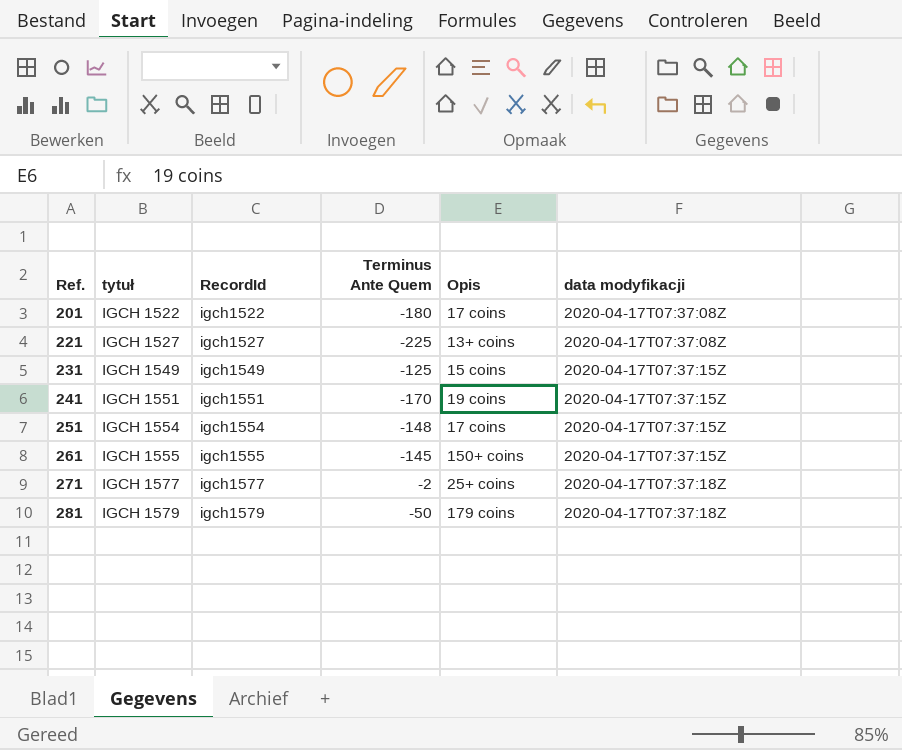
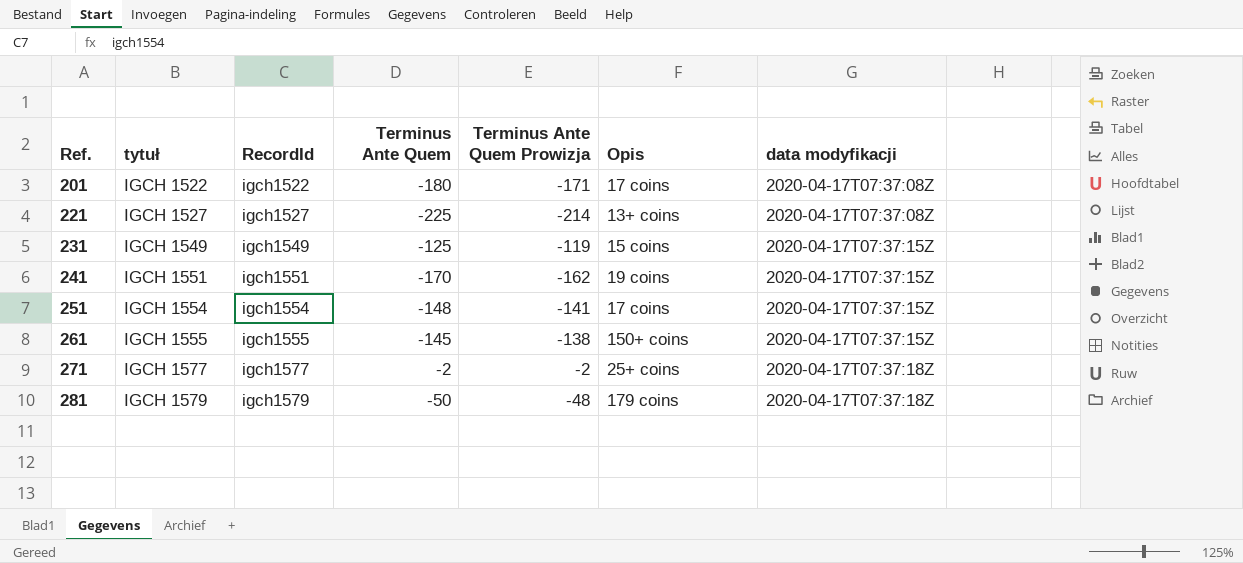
column Terminus Ante Quem Prowizja | formula: none -> [Terminus Ante Quem] * 0,95

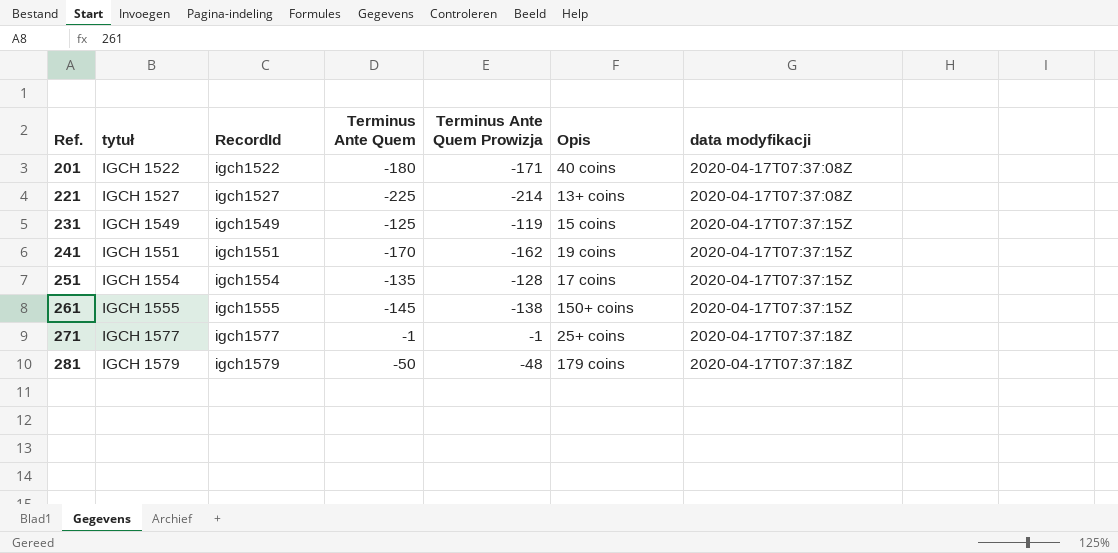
201 | Opis: 17 coins -> 40 coins
251 | Terminus Ante Quem: -148 -> -135
251 | Terminus Ante Quem Prowizja: -141 -> -128
271 | Terminus Ante Quem: -2 -> -1
271 | Terminus Ante Quem Prowizja: -2 -> -1

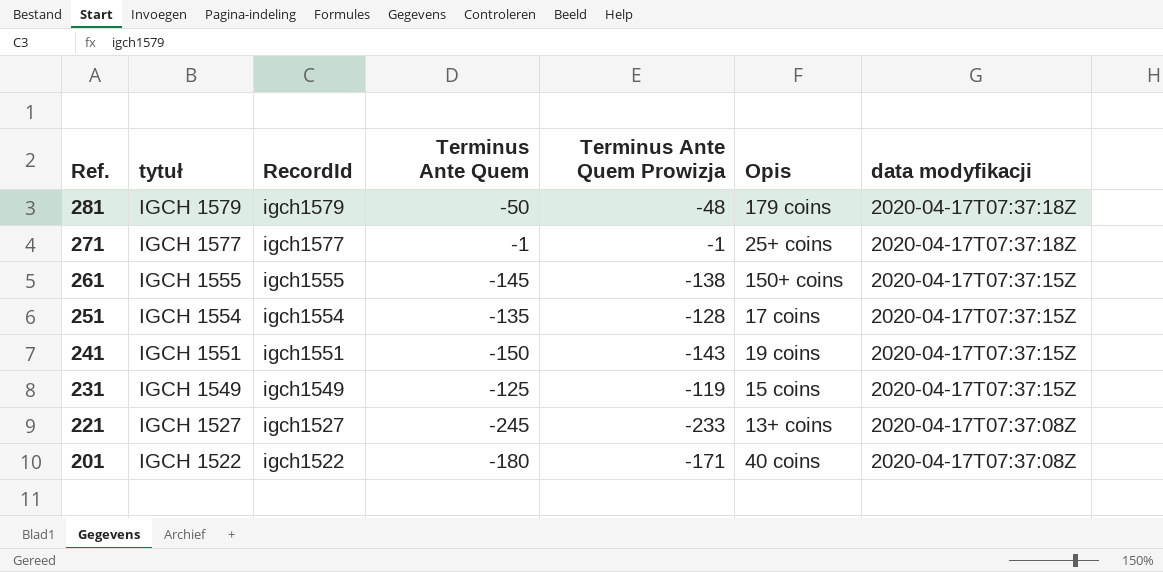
row order: Ref. ascending -> Ref. descending
241 | Terminus Ante Quem: -170 -> -150
241 | Terminus Ante Quem Prowizja: -162 -> -143
221 | Terminus Ante Quem: -225 -> -245
221 | Terminus Ante Quem Prowizja: -214 -> -233

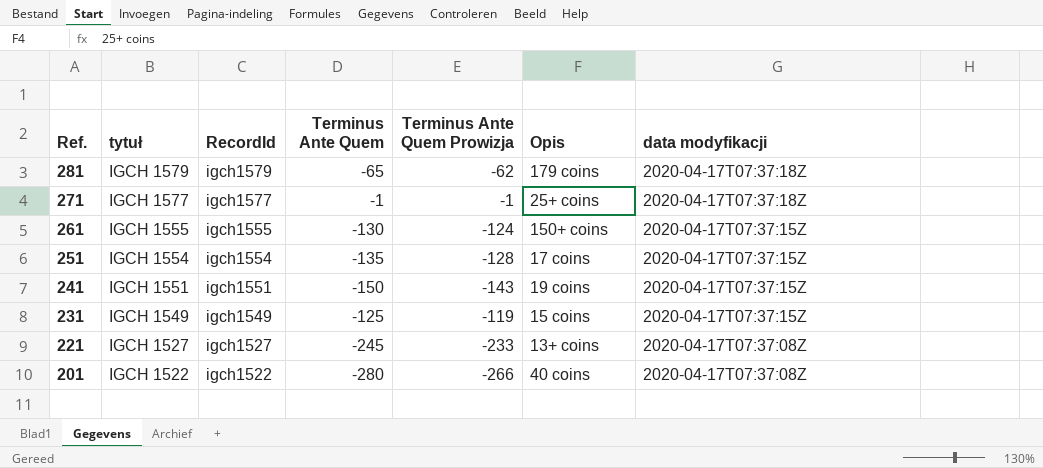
281 | Terminus Ante Quem: -50 -> -65
281 | Terminus Ante Quem Prowizja: -48 -> -62
261 | Terminus Ante Quem: -145 -> -130
261 | Terminus Ante Quem Prowizja: -138 -> -124
201 | Terminus Ante Quem: -180 -> -280
201 | Terminus Ante Quem Prowizja: -171 -> -266

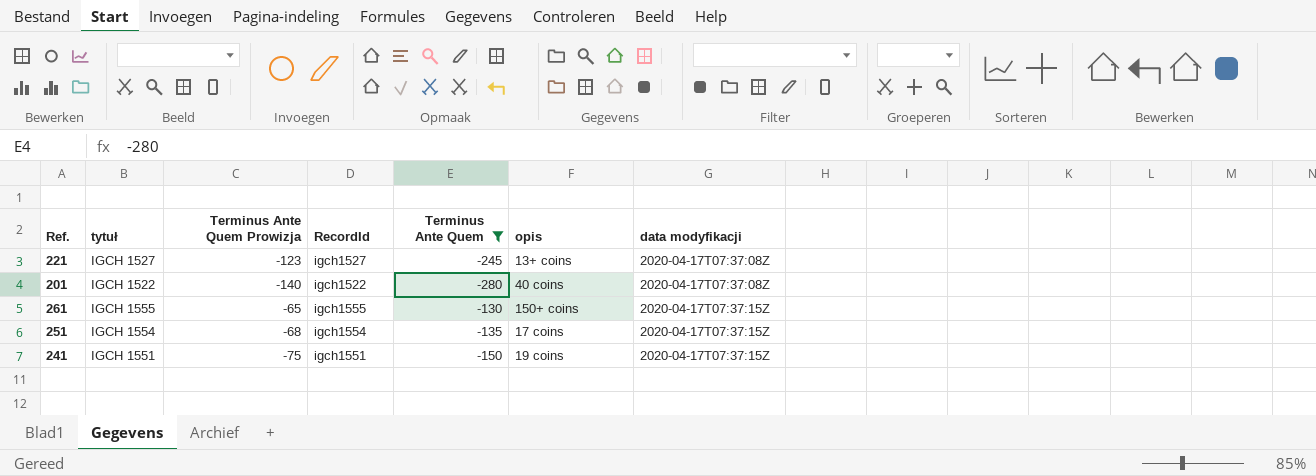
filter: none -> Terminus Ante Quem <= -130
row order: Ref. descending -> data modyfikacji ascending
column Terminus Ante Quem Prowizja | formula: [Terminus Ante Quem] * 0,95 -> [Terminus Ante Quem] * 0,5
column Terminus Ante Quem Prowizja | position: 5 -> 3
column name: Opis -> opis

